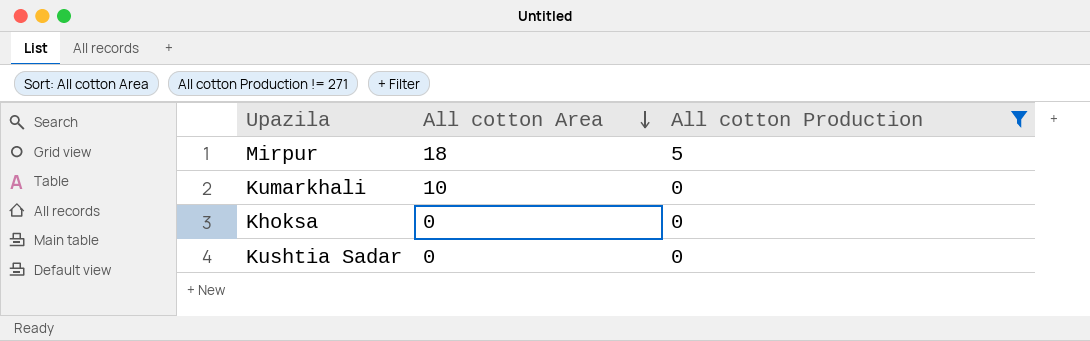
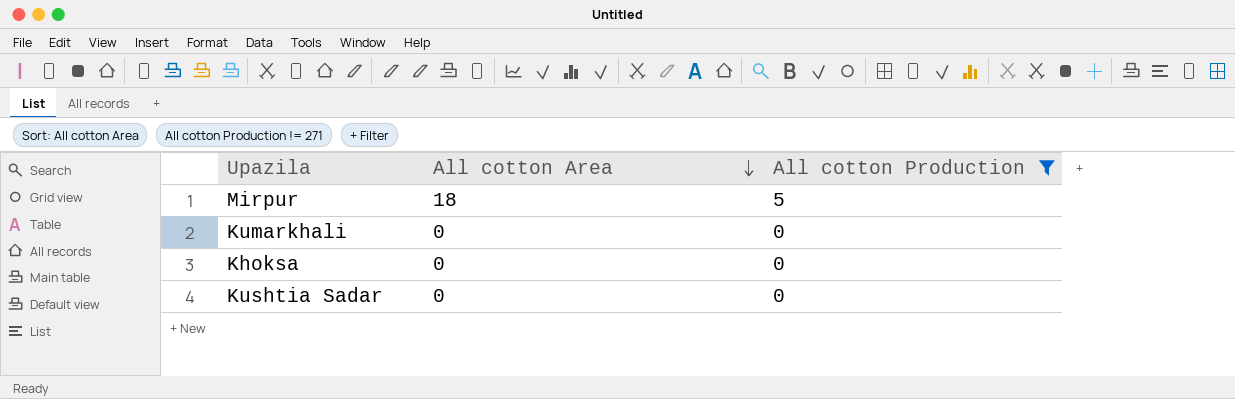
Kumarkhali | All cotton Area: 10 -> 0

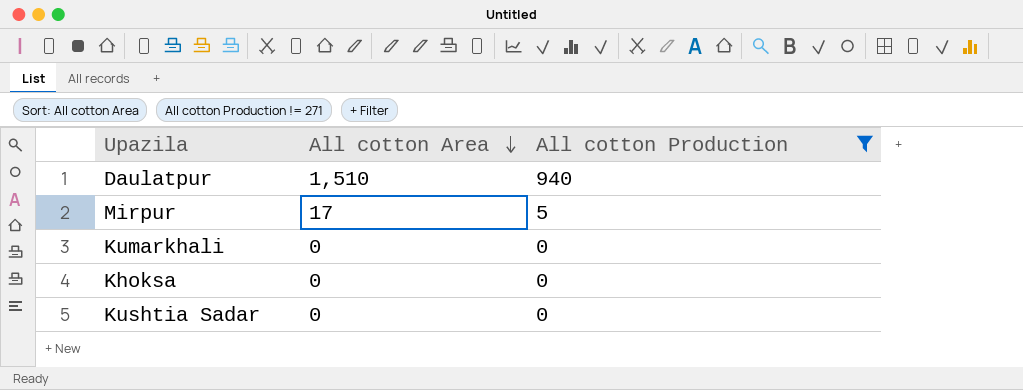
row Daulatpur: none -> 1,510 | 940
Mirpur | All cotton Area: 18 -> 17

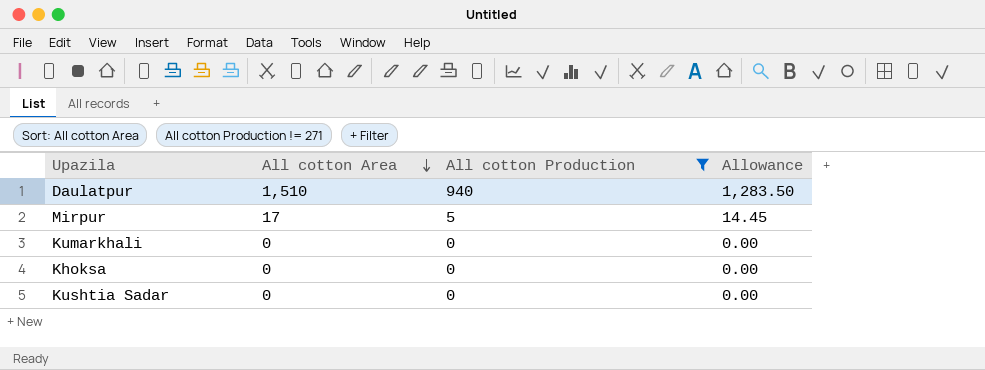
column Allowance | formula: none -> [All cotton Area] * 0.85

